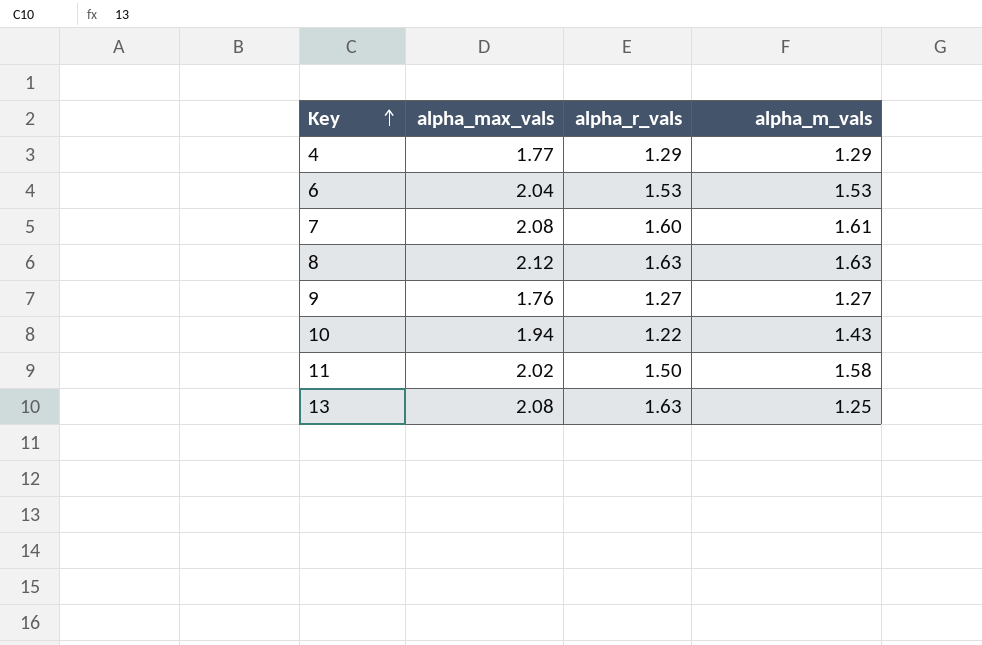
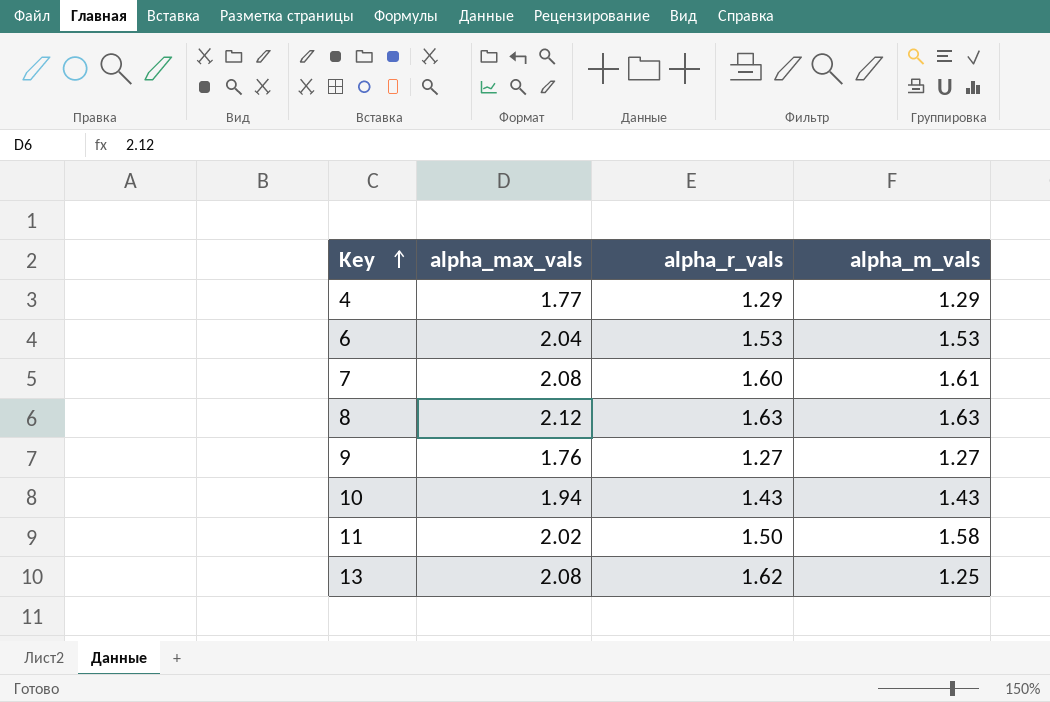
10 | alpha_r_vals: 1.22 -> 1.43
13 | alpha_r_vals: 1.63 -> 1.62

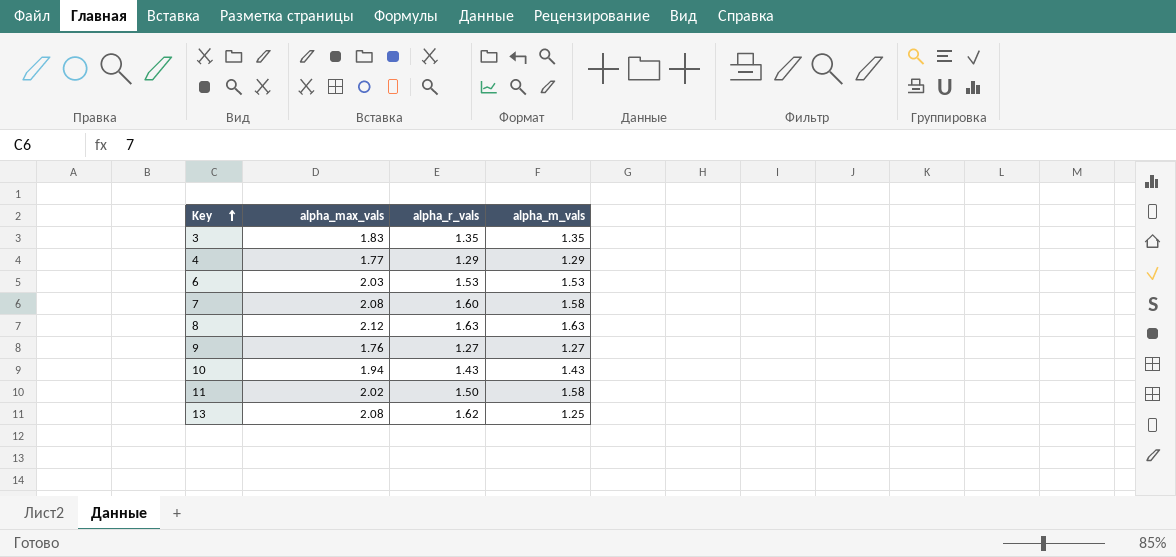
row 3: none -> 1.83 | 1.35 | 1.35
6 | alpha_max_vals: 2.04 -> 2.03
7 | alpha_m_vals: 1.61 -> 1.58

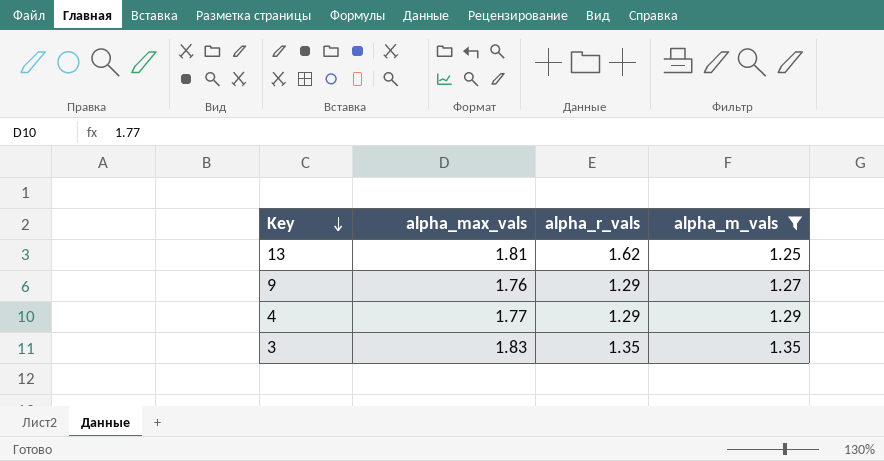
filter: none -> alpha_m_vals <= 1.35
row order: Key ascending -> Key descending
13 | alpha_max_vals: 2.08 -> 1.81
9 | alpha_r_vals: 1.27 -> 1.29

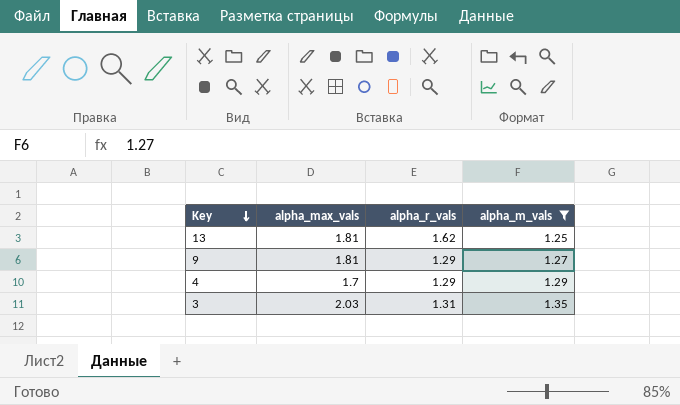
9 | alpha_max_vals: 1.76 -> 1.81
4 | alpha_max_vals: 1.77 -> 1.7
3 | alpha_max_vals: 1.83 -> 2.03
3 | alpha_r_vals: 1.35 -> 1.31

